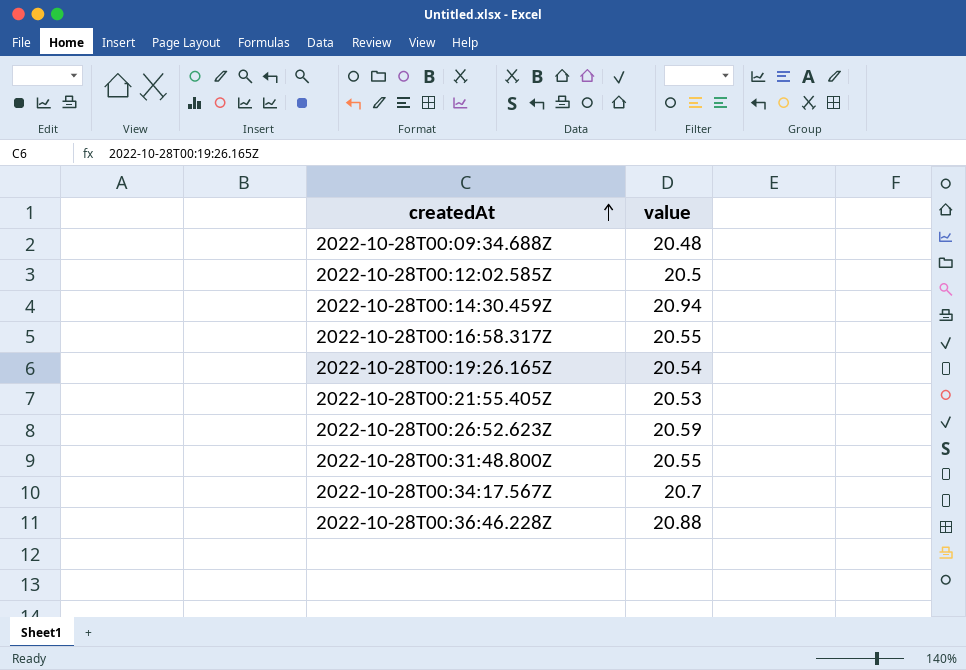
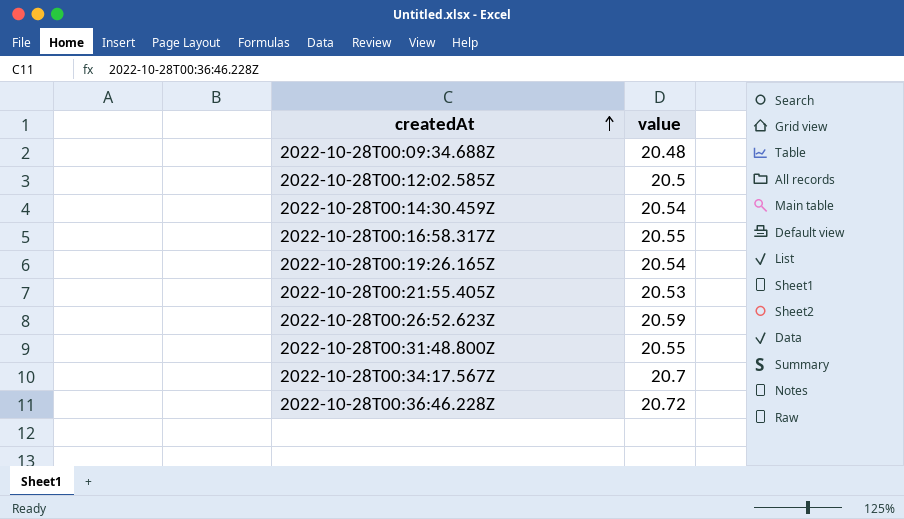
2022-10-28T00:14:30.459Z | value: 20.94 -> 20.54
2022-10-28T00:36:46.228Z | value: 20.88 -> 20.72

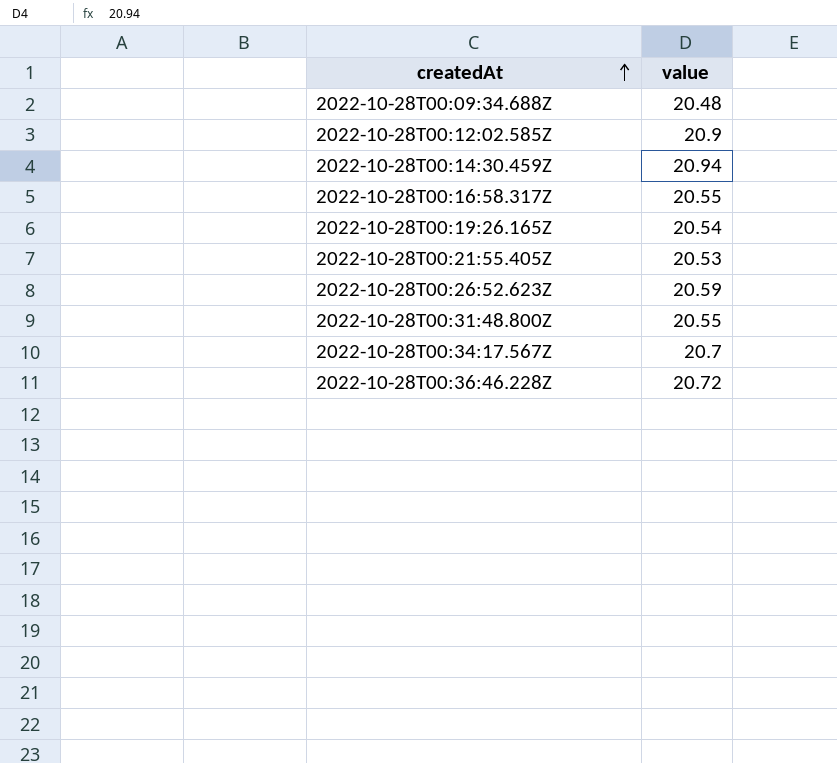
2022-10-28T00:12:02.585Z | value: 20.5 -> 20.9
2022-10-28T00:14:30.459Z | value: 20.54 -> 20.94

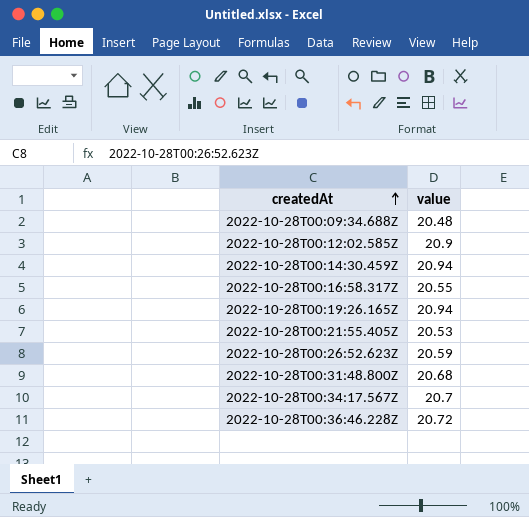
2022-10-28T00:19:26.165Z | value: 20.54 -> 20.94
2022-10-28T00:31:48.800Z | value: 20.55 -> 20.68

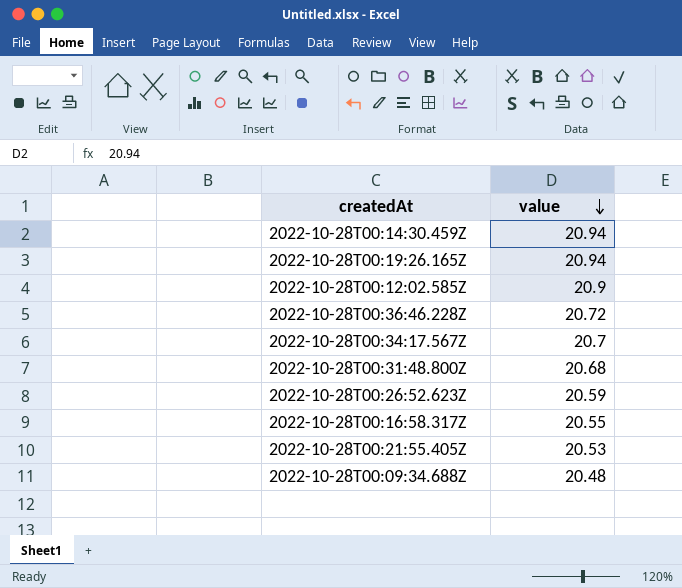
row order: createdAt ascending -> value descending

